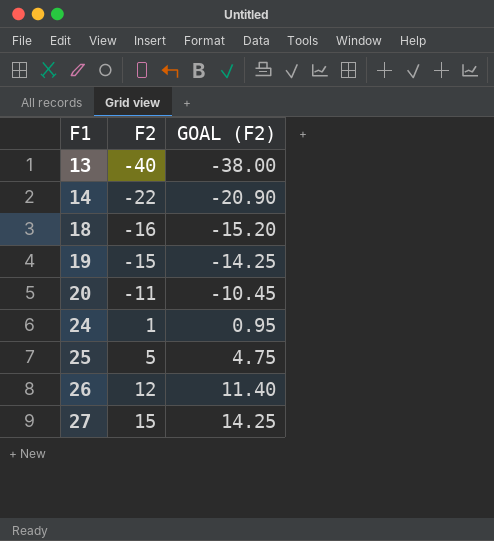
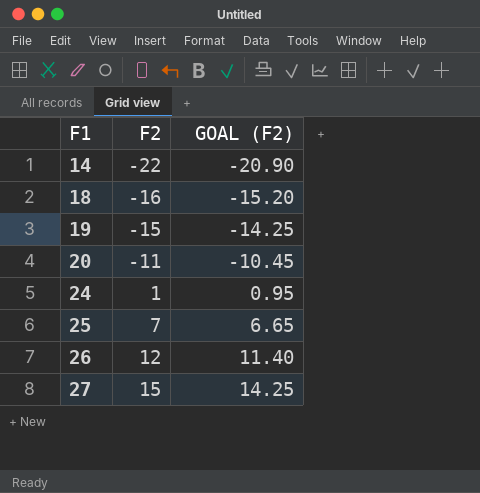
row 13: -40 | -38.00 -> none
25 | F2: 5 -> 7
25 | GOAL (F2): 4.75 -> 6.65

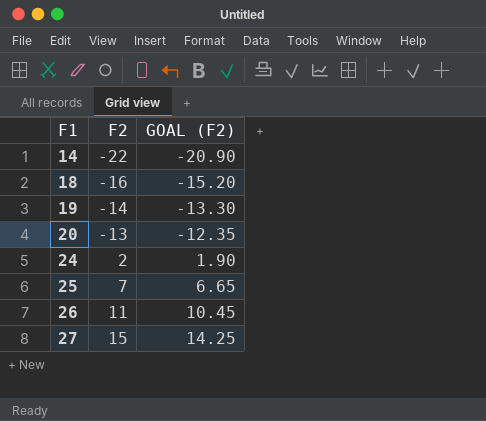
19 | F2: -15 -> -14
19 | GOAL (F2): -14.25 -> -13.30
20 | F2: -11 -> -13
20 | GOAL (F2): -10.45 -> -12.35
24 | F2: 1 -> 2
24 | GOAL (F2): 0.95 -> 1.90
26 | F2: 12 -> 11
26 | GOAL (F2): 11.40 -> 10.45

